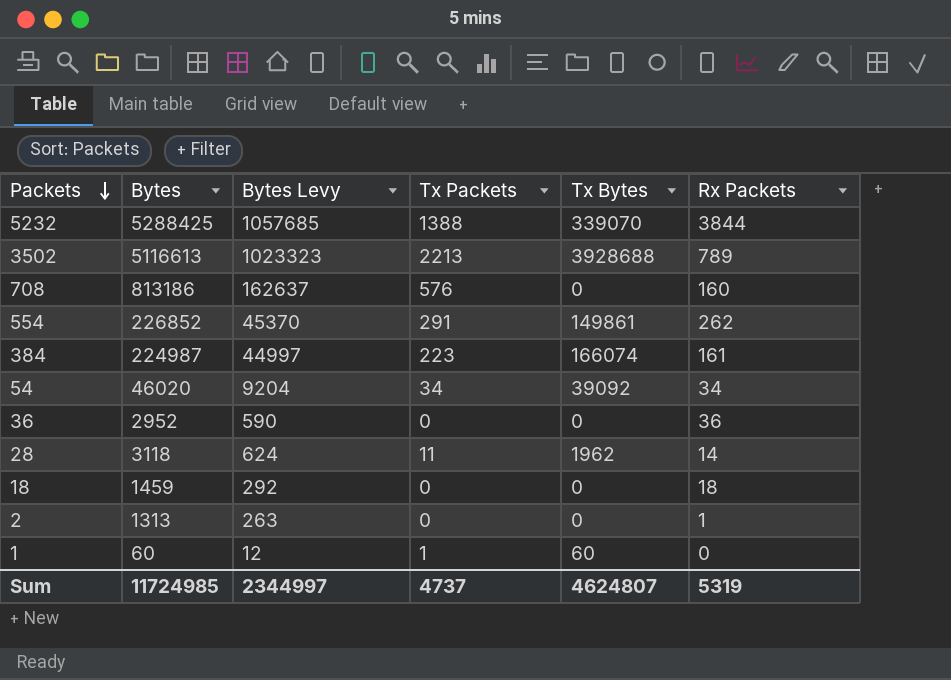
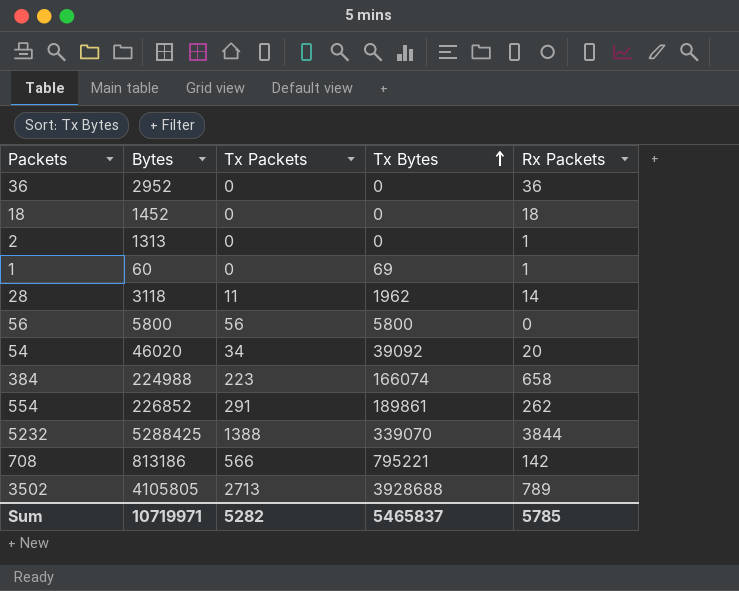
row order: Packets descending -> Tx Bytes ascending
column Bytes Levy | formula: [Bytes] * 0.2 -> none
18 | Bytes: 1459 -> 1452
1 | Tx Packets: 1 -> 0
1 | Tx Bytes: 60 -> 69
1 | Rx Packets: 0 -> 1
row 56: none -> 5800 | 56 | 5800 | 0
54 | Rx Packets: 34 -> 20
384 | Bytes: 224987 -> 224988
384 | Rx Packets: 161 -> 658
554 | Tx Bytes: 149861 -> 189861
708 | Tx Packets: 576 -> 566
708 | Tx Bytes: 0 -> 795221
708 | Rx Packets: 160 -> 142
3502 | Bytes: 5116613 -> 4105805
3502 | Tx Packets: 2213 -> 2713
Sum | Bytes: 11724985 -> 10719971
Sum | Tx Packets: 4737 -> 5282
Sum | Tx Bytes: 4624807 -> 5465837
Sum | Rx Packets: 5319 -> 5785

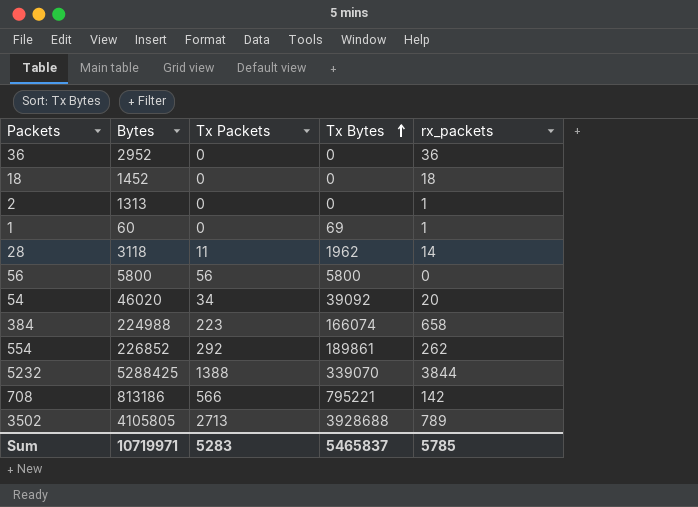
column name: Rx Packets -> rx_packets
554 | Tx Packets: 291 -> 292
Sum | Tx Packets: 5282 -> 5283

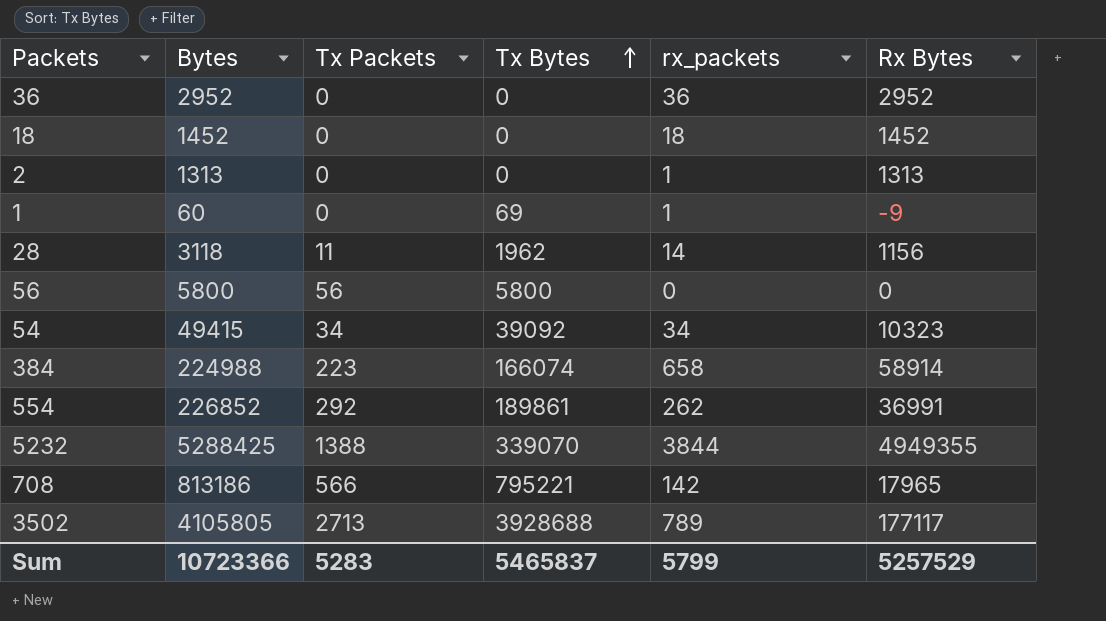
column Rx Bytes | formula: none -> [Bytes] - [Tx Bytes]
54 | Bytes: 46020 -> 49415
54 | rx_packets: 20 -> 34
Sum | Bytes: 10719971 -> 10723366
Sum | rx_packets: 5785 -> 5799

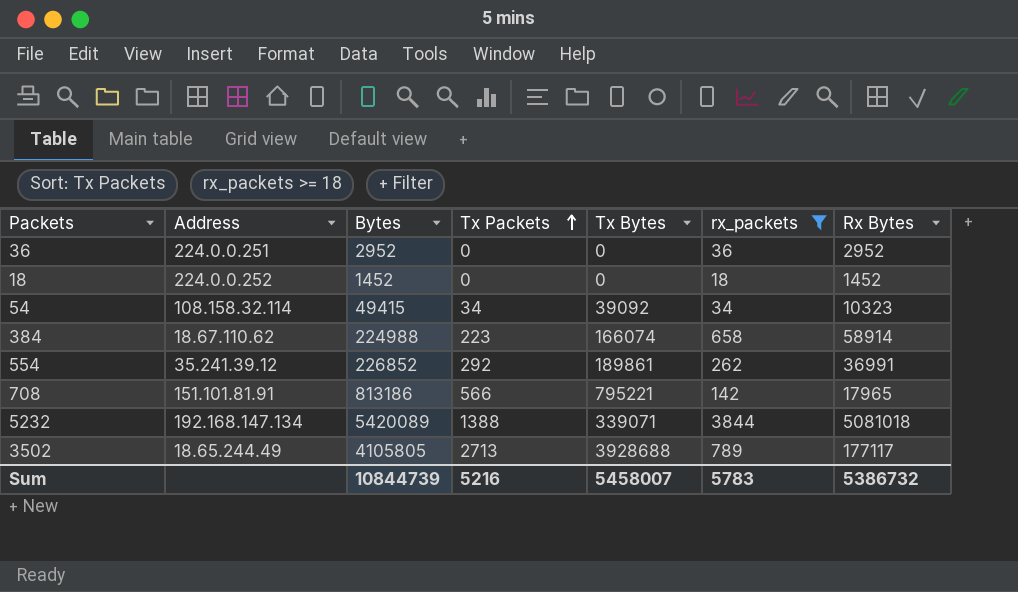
filter: none -> rx_packets >= 18
row order: Tx Bytes ascending -> Tx Packets ascending
column Address | position: none -> 2
5232 | Bytes: 5288425 -> 5420089
5232 | Tx Bytes: 339070 -> 339071
5232 | Rx Bytes: 4949355 -> 5081018
Sum | Bytes: 10723366 -> 10844739
Sum | Tx Packets: 5283 -> 5216
Sum | Tx Bytes: 5465837 -> 5458007
Sum | rx_packets: 5799 -> 5783
Sum | Rx Bytes: 5257529 -> 5386732

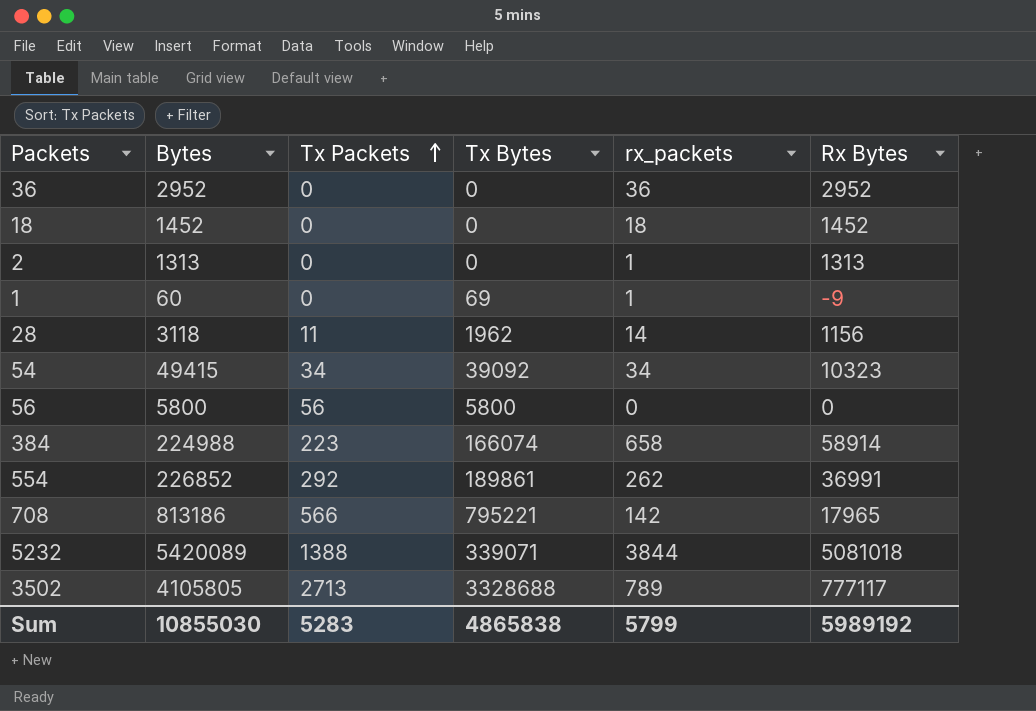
filter: rx_packets >= 18 -> none
column Address | position: 2 -> none
3502 | Tx Bytes: 3928688 -> 3328688
3502 | Rx Bytes: 177117 -> 777117
Sum | Bytes: 10844739 -> 10855030
Sum | Tx Packets: 5216 -> 5283
Sum | Tx Bytes: 5458007 -> 4865838
Sum | rx_packets: 5783 -> 5799
Sum | Rx Bytes: 5386732 -> 5989192

